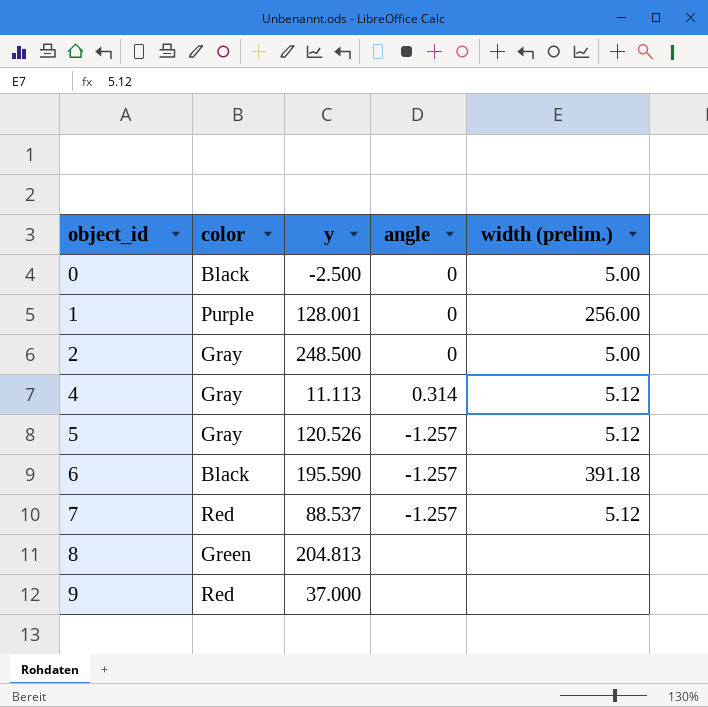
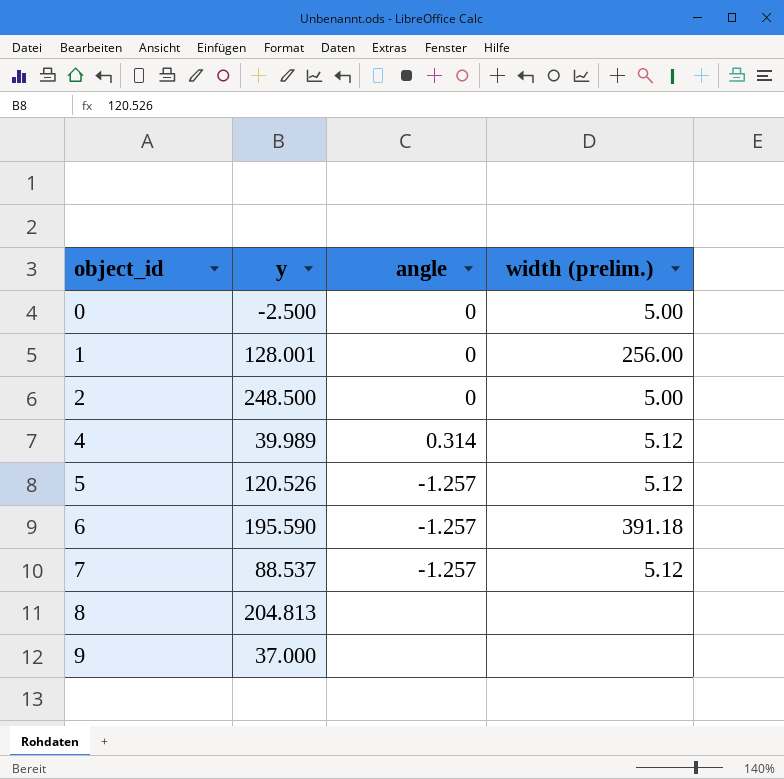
column color | position: 2 -> none
4 | y: 11.113 -> 39.989

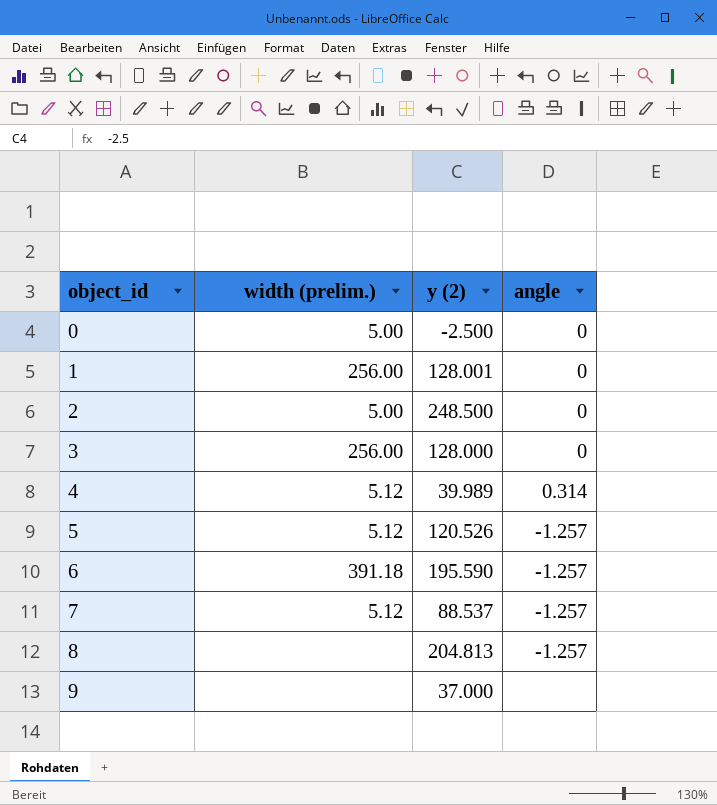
column width (prelim.) | position: 4 -> 2
column name: y -> y (2)
row 3: none -> 256.00 | 128.000 | 0
8 | angle: none -> -1.257

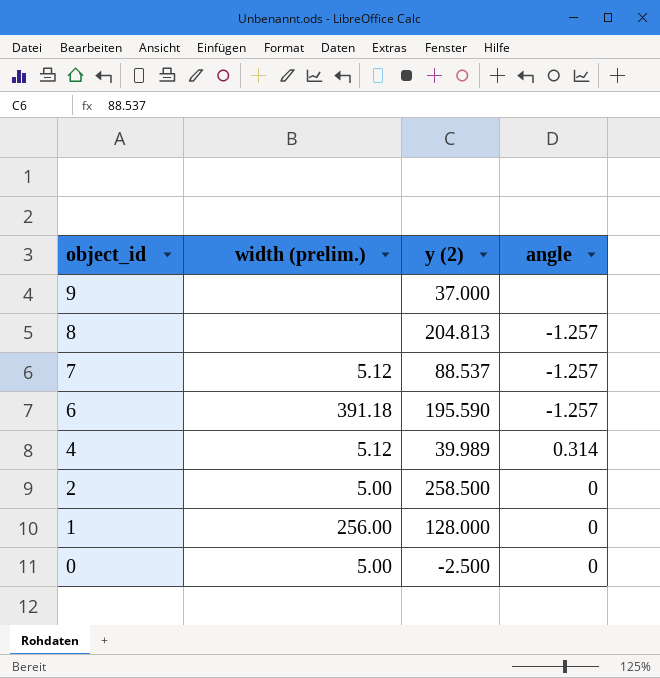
row order: object_id ascending -> object_id descending
row 3: 256.00 | 128.000 | 0 -> none
row 5: 5.12 | 120.526 | -1.257 -> none
2 | y (2): 248.500 -> 258.500
1 | y (2): 128.001 -> 128.000

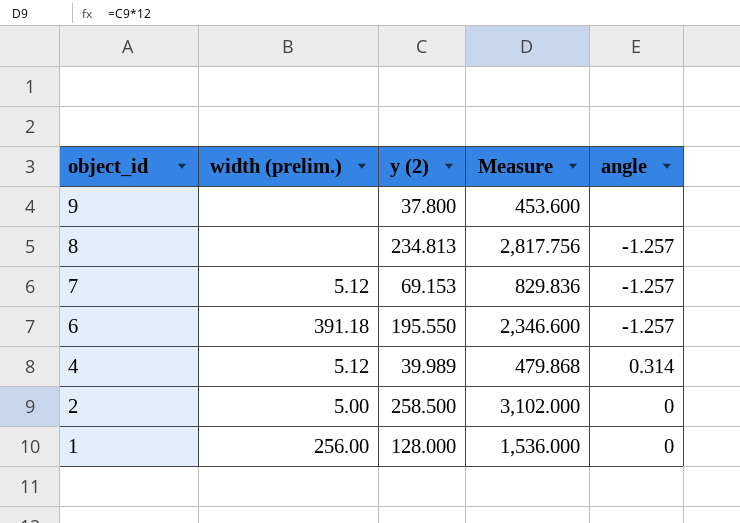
column Measure | formula: none -> [y (2)] * 12
row 0: 5.00 | -2.500 | 0 -> none
9 | y (2): 37.000 -> 37.800
8 | y (2): 204.813 -> 234.813
7 | y (2): 88.537 -> 69.153
6 | y (2): 195.590 -> 195.550

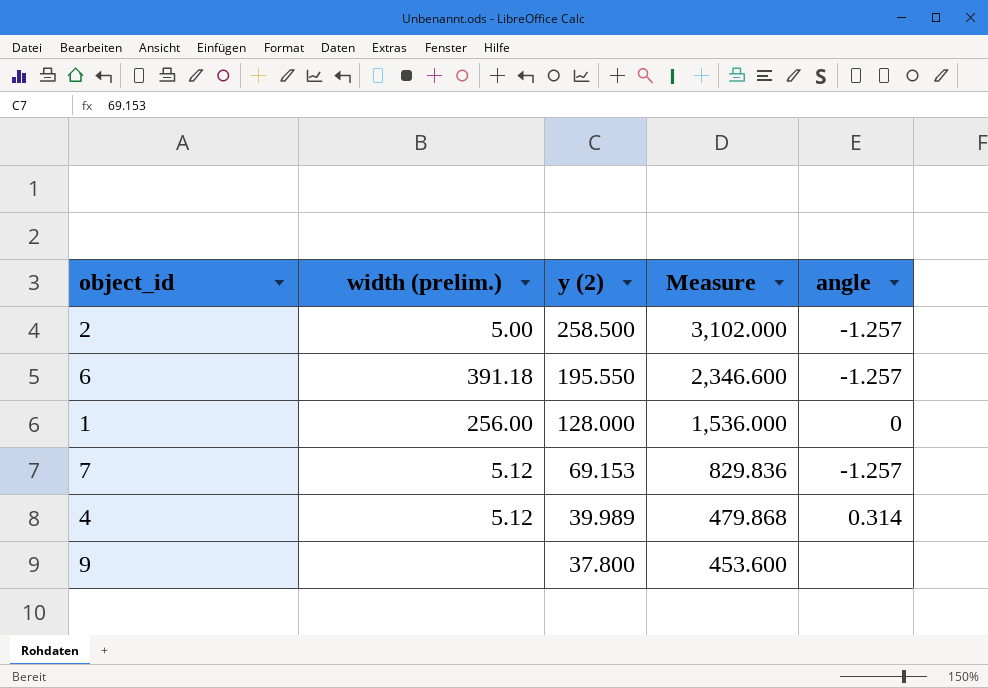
row order: object_id descending -> y (2) descending
row 8: none | 234.813 | 2,817.756 | -1.257 -> none
2 | angle: 0 -> -1.257

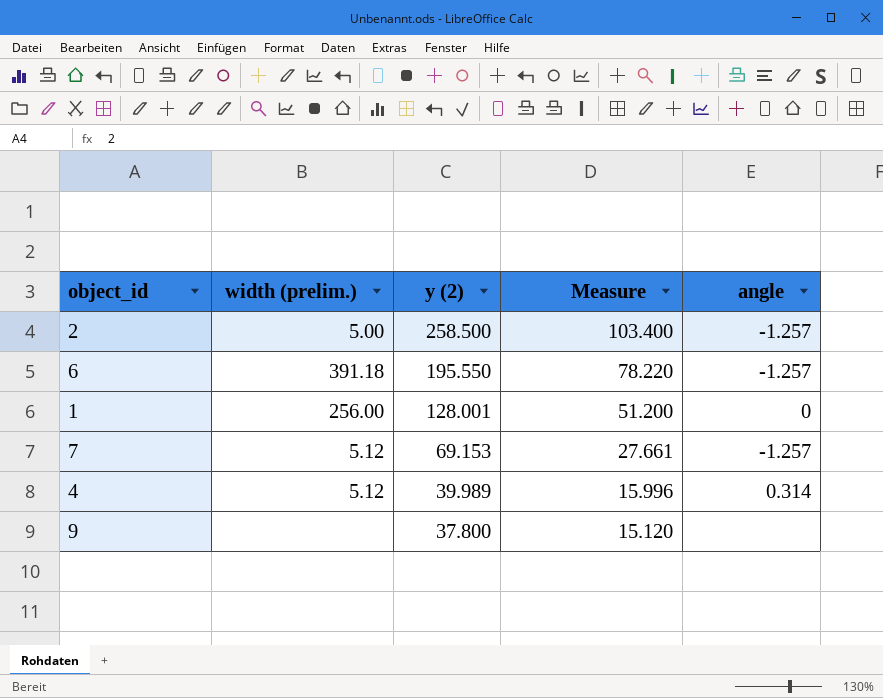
column Measure | formula: [y (2)] * 12 -> [y (2)] * 0.4
1 | y (2): 128.000 -> 128.001

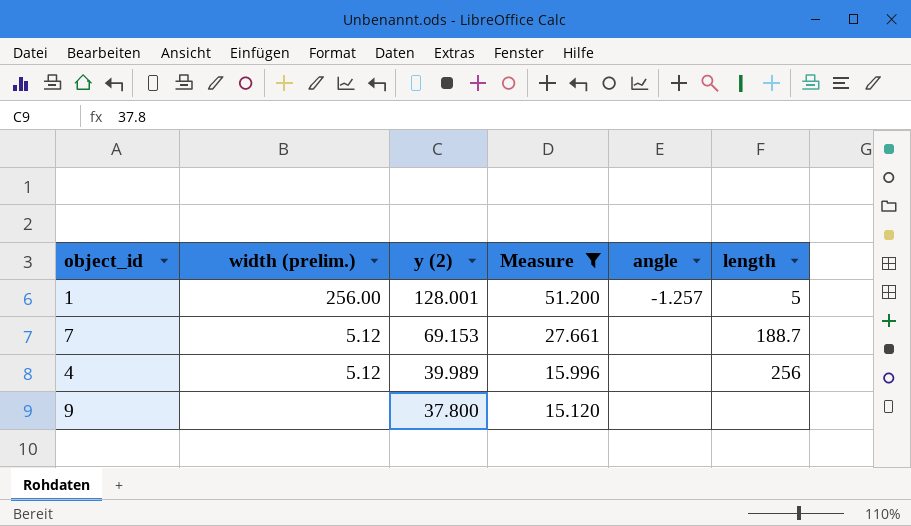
filter: none -> Measure <= 51.200
column length | position: none -> 6
1 | angle: 0 -> -1.257
7 | angle: -1.257 -> none
4 | angle: 0.314 -> none

